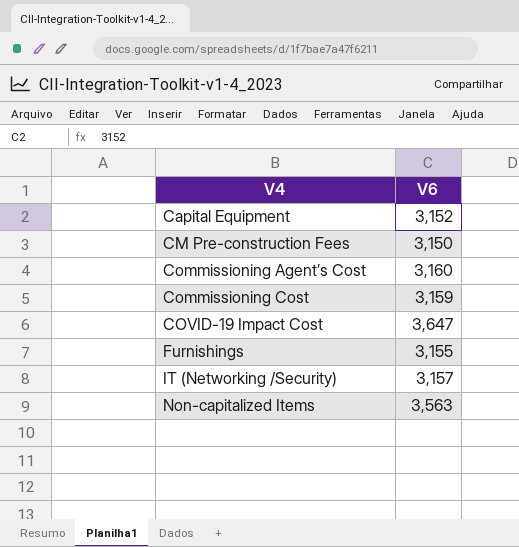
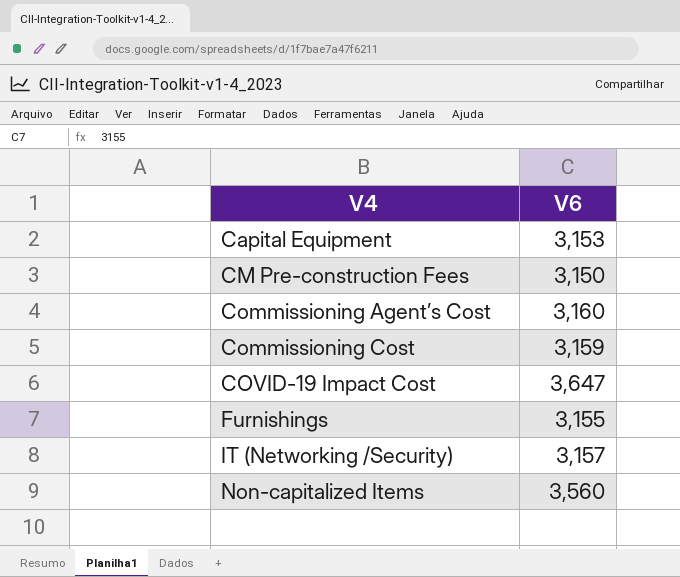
Capital Equipment | V6: 3,152 -> 3,153
Non-capitalized Items | V6: 3,563 -> 3,560

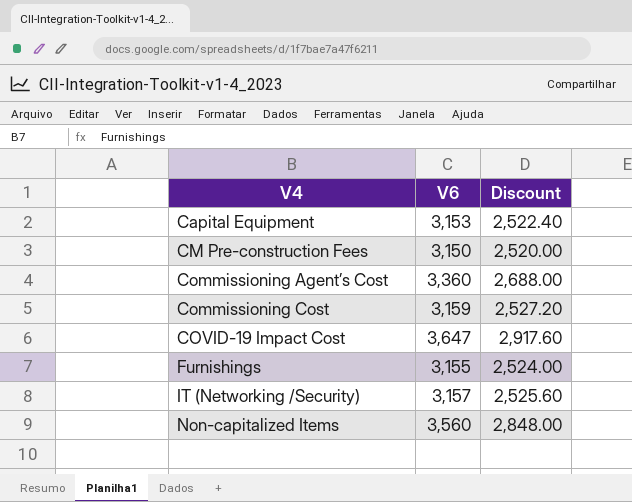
column Discount | formula: none -> [V6] * 0.8
Commissioning Agent’s Cost | V6: 3,160 -> 3,360

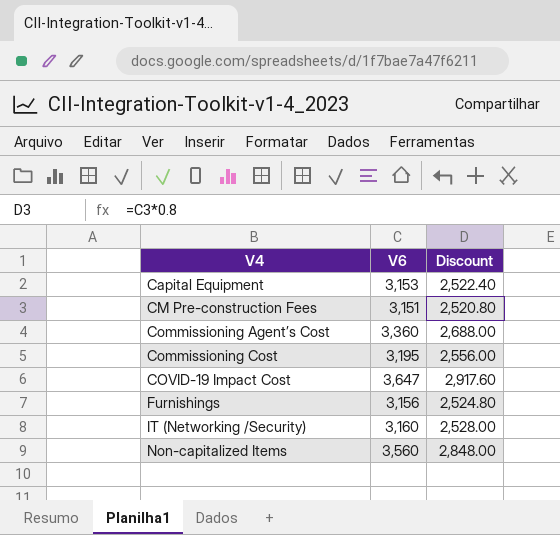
CM Pre-construction Fees | V6: 3,150 -> 3,151
CM Pre-construction Fees | Discount: 2,520.00 -> 2,520.80
Commissioning Cost | V6: 3,159 -> 3,195
Commissioning Cost | Discount: 2,527.20 -> 2,556.00
Furnishings | V6: 3,155 -> 3,156
Furnishings | Discount: 2,524.00 -> 2,524.80
IT (Networking /Security) | V6: 3,157 -> 3,160
IT (Networking /Security) | Discount: 2,525.60 -> 2,528.00

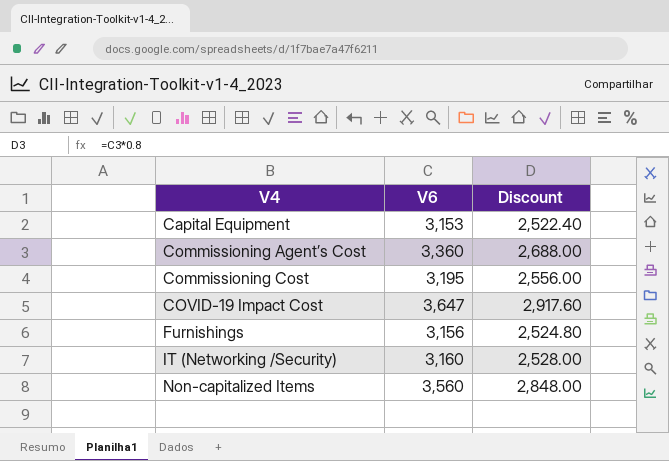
row CM Pre-construction Fees: 3,151 | 2,520.80 -> none

